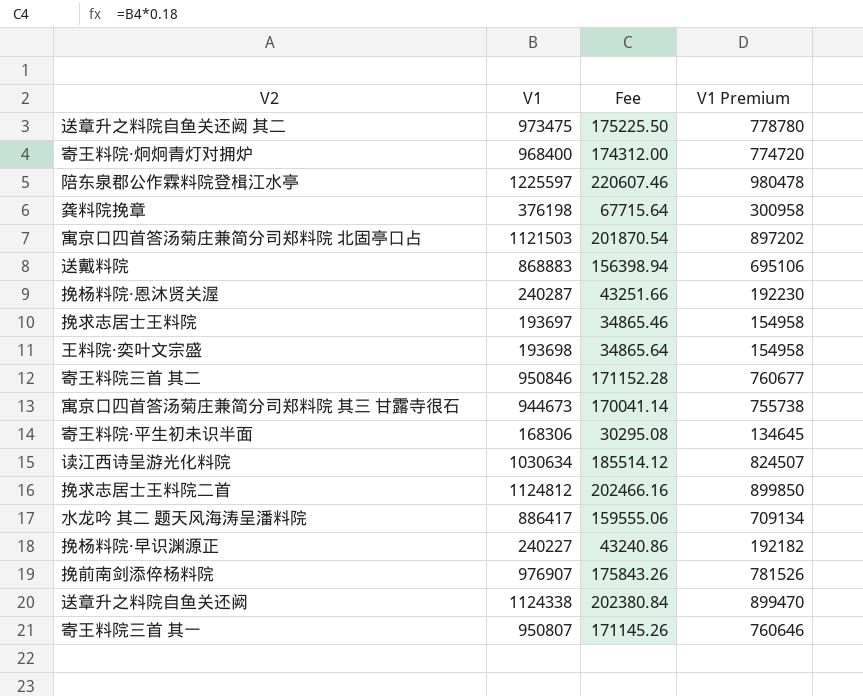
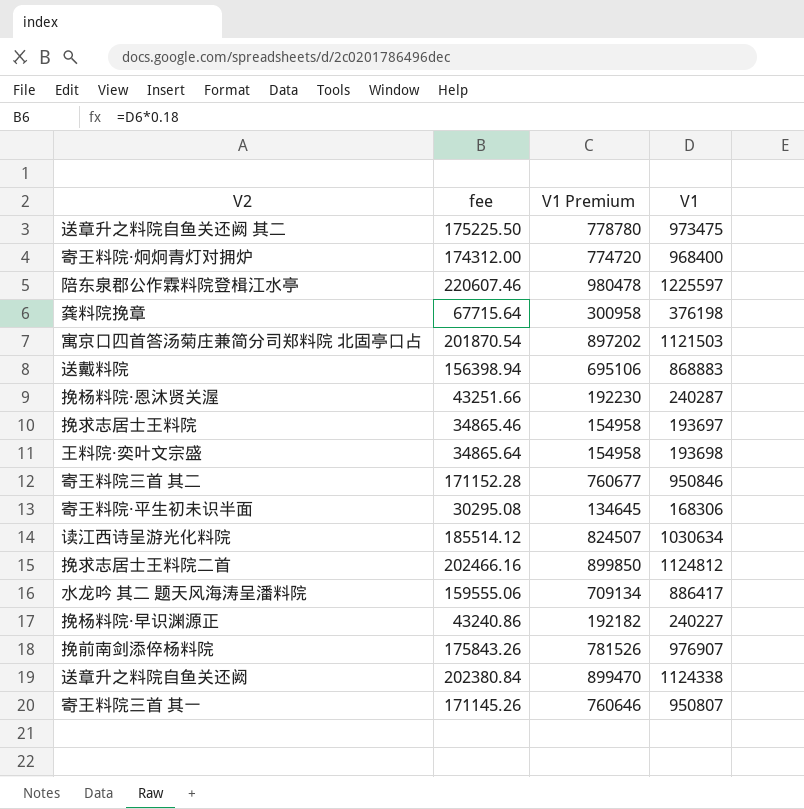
column name: Fee -> fee
column V1 | position: 2 -> 4
row 寓京口四首答汤菊庄兼简分司郑料院 其三 甘露寺很石: 944673 | 170041.14 | 755738 -> none

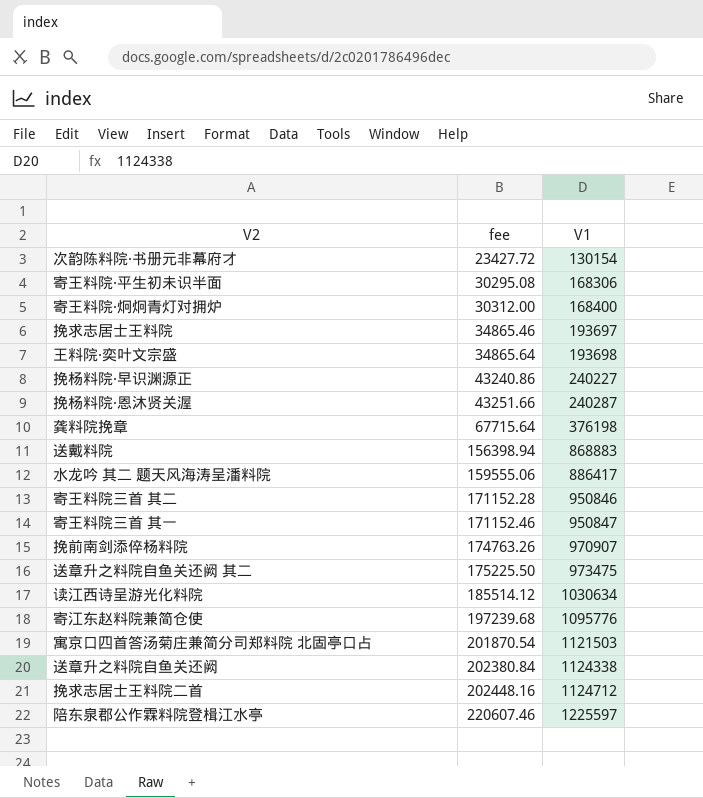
row order: none -> fee ascending
column V1 Premium | formula: [V1] * 0.8 -> none
row 次韵陈料院·书册元非幕府才: none -> 23427.72 | 130154
寄王料院·炯炯青灯对拥炉 | fee: 174312.00 -> 30312.00
寄王料院·炯炯青灯对拥炉 | V1: 968400 -> 168400
寄王料院三首 其一 | fee: 171145.26 -> 171152.46
寄王料院三首 其一 | V1: 950807 -> 950847
挽前南剑添倅杨料院 | fee: 175843.26 -> 174763.26
挽前南剑添倅杨料院 | V1: 976907 -> 970907
row 寄江东赵料院兼简仓使: none -> 197239.68 | 1095776
挽求志居士王料院二首 | fee: 202466.16 -> 202448.16
挽求志居士王料院二首 | V1: 1124812 -> 1124712

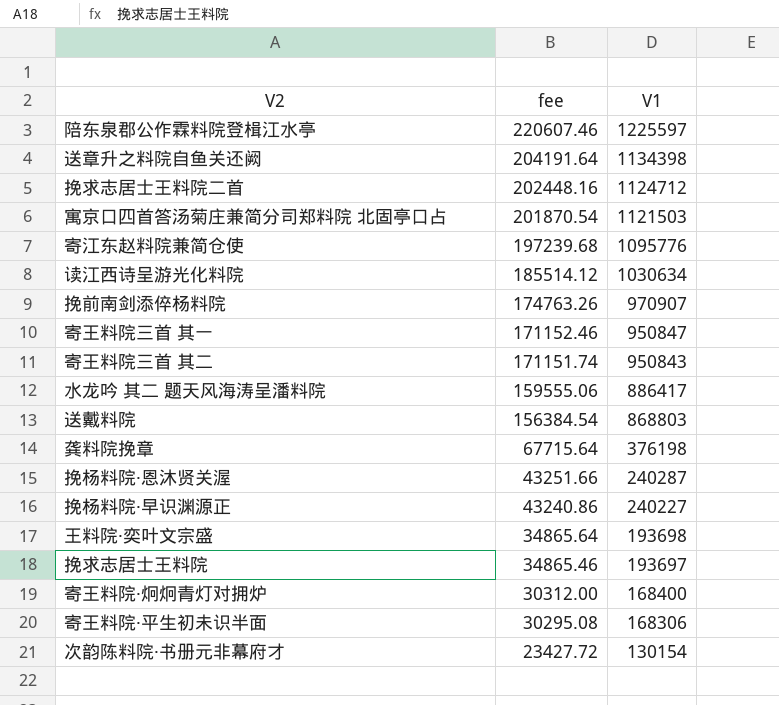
row order: fee ascending -> fee descending
row 送章升之料院自鱼关还阙 其二: 175225.50 | 973475 -> none
送章升之料院自鱼关还阙 | fee: 202380.84 -> 204191.64
送章升之料院自鱼关还阙 | V1: 1124338 -> 1134398
寄王料院三首 其二 | fee: 171152.28 -> 171151.74
寄王料院三首 其二 | V1: 950846 -> 950843
送戴料院 | fee: 156398.94 -> 156384.54
送戴料院 | V1: 868883 -> 868803

